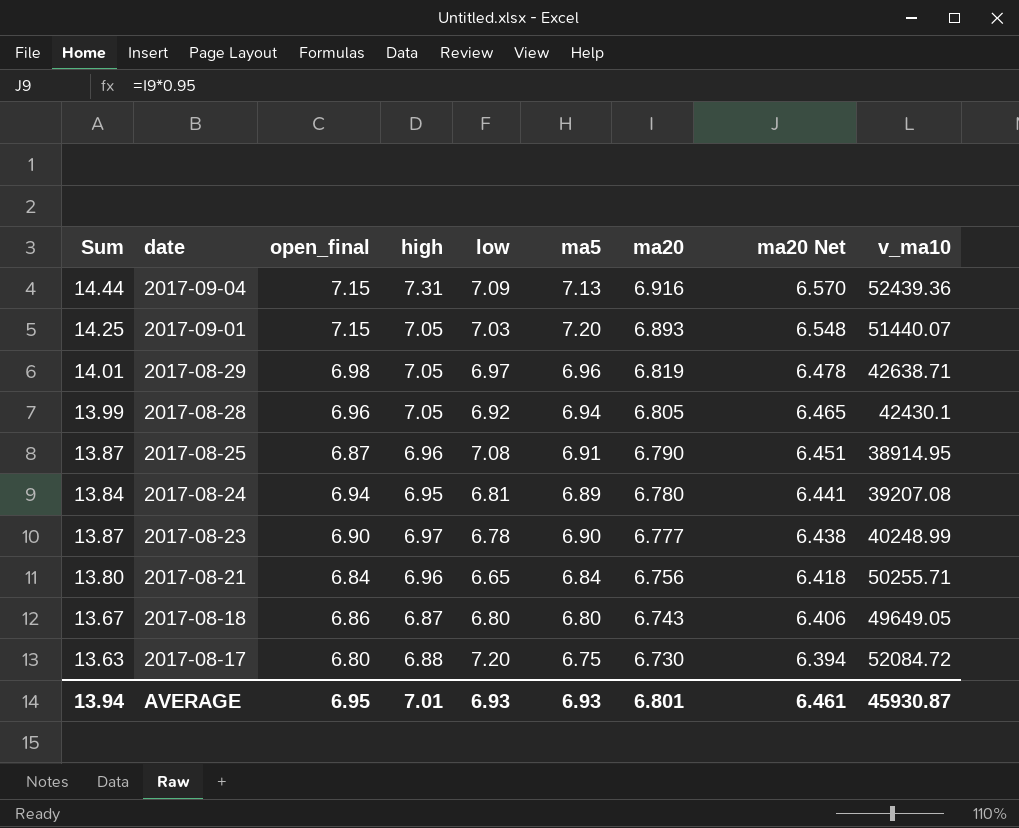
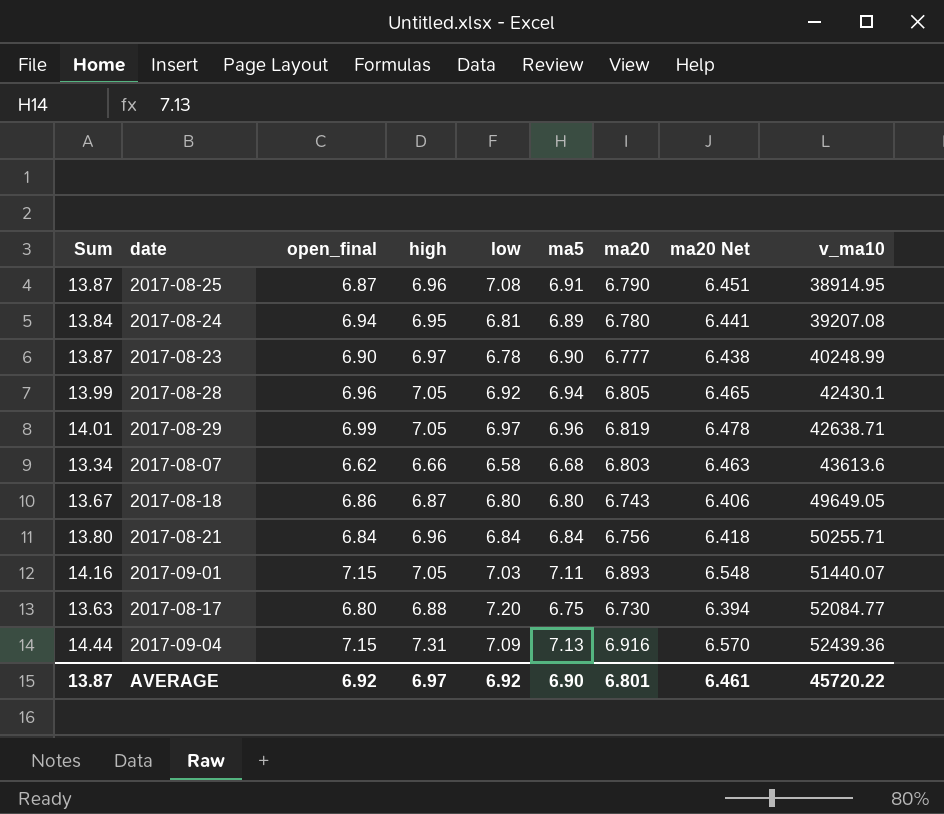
row order: date descending -> v_ma10 ascending
2017-08-29 | open_final: 6.98 -> 6.99
row 2017-08-07: none -> 13.34 | 6.62 | 6.66 | 6.58 | 6.68 | 6.803 | 6.463 | 43613.6
2017-08-21 | low: 6.65 -> 6.84
2017-09-01 | Sum: 14.25 -> 14.16
2017-09-01 | ma5: 7.20 -> 7.11
2017-08-17 | v_ma10: 52084.72 -> 52084.77
AVERAGE | Sum: 13.94 -> 13.87
AVERAGE | open_final: 6.95 -> 6.92
AVERAGE | high: 7.01 -> 6.97
AVERAGE | low: 6.93 -> 6.92
AVERAGE | ma5: 6.93 -> 6.90
AVERAGE | v_ma10: 45930.87 -> 45720.22

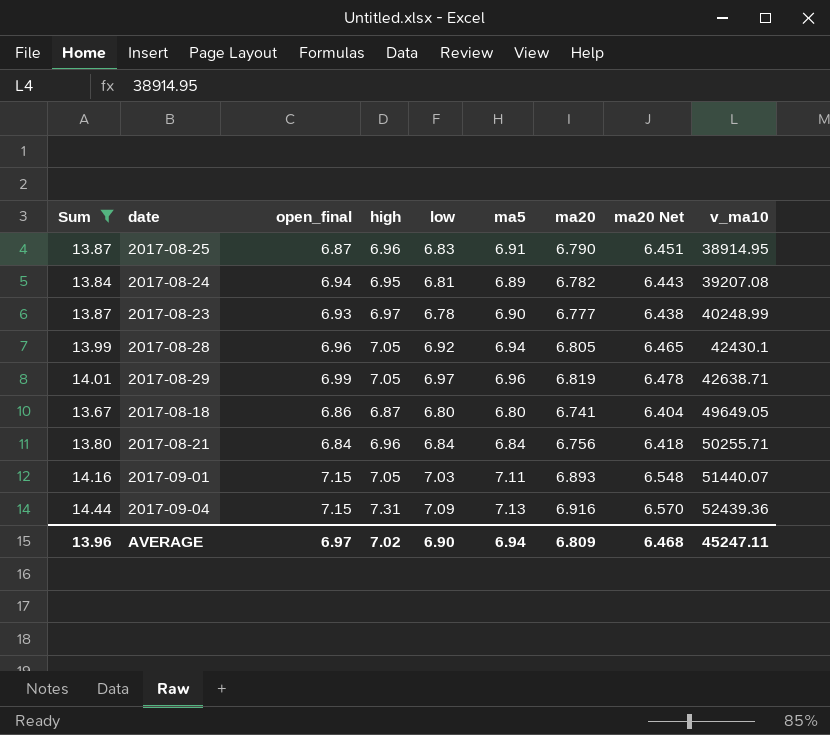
filter: none -> Sum >= 13.67
2017-08-25 | low: 7.08 -> 6.83
2017-08-24 | ma20: 6.780 -> 6.782
2017-08-24 | ma20 Net: 6.441 -> 6.443
2017-08-23 | open_final: 6.90 -> 6.93
2017-08-18 | ma20: 6.743 -> 6.741
2017-08-18 | ma20 Net: 6.406 -> 6.404
AVERAGE | Sum: 13.87 -> 13.96
AVERAGE | open_final: 6.92 -> 6.97
AVERAGE | high: 6.97 -> 7.02
AVERAGE | low: 6.92 -> 6.90
AVERAGE | ma5: 6.90 -> 6.94
AVERAGE | ma20: 6.801 -> 6.809
AVERAGE | ma20 Net: 6.461 -> 6.468
AVERAGE | v_ma10: 45720.22 -> 45247.11

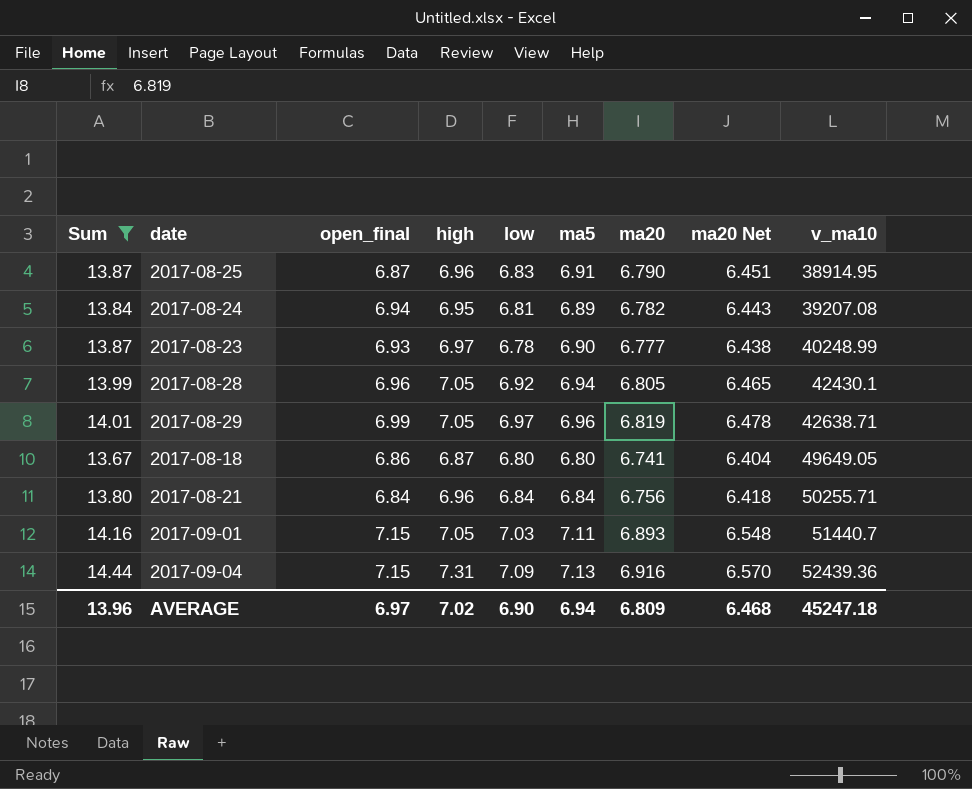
2017-09-01 | v_ma10: 51440.07 -> 51440.7
AVERAGE | v_ma10: 45247.11 -> 45247.18

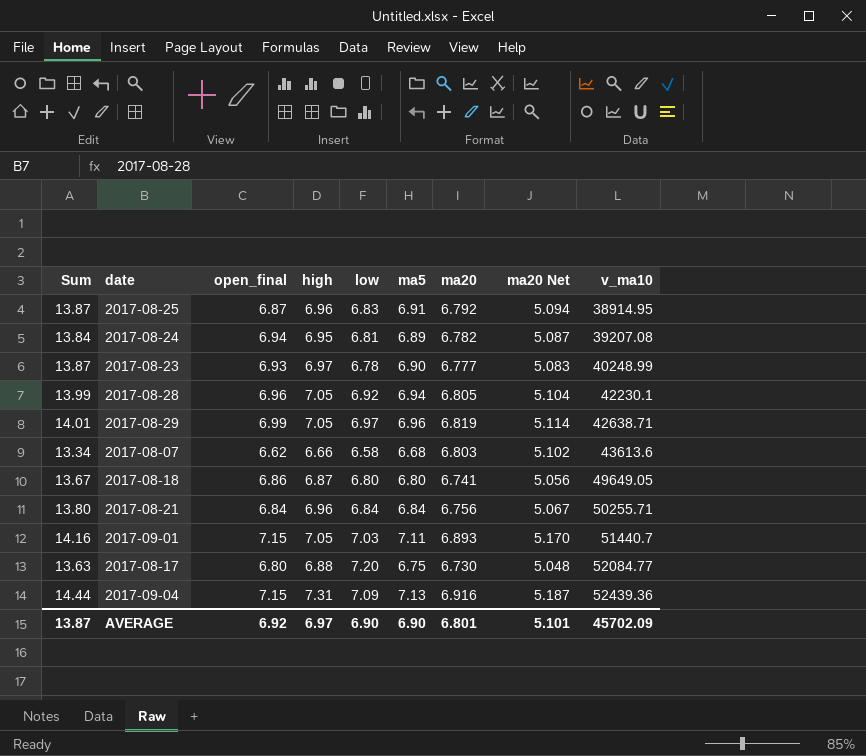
filter: Sum >= 13.67 -> none
column ma20 Net | formula: [ma20] * 0.95 -> [ma20] * 0.75
2017-08-25 | ma20: 6.790 -> 6.792
2017-08-28 | v_ma10: 42430.1 -> 42230.1
AVERAGE | Sum: 13.96 -> 13.87
AVERAGE | open_final: 6.97 -> 6.92
AVERAGE | high: 7.02 -> 6.97
AVERAGE | ma5: 6.94 -> 6.90
AVERAGE | ma20: 6.809 -> 6.801
AVERAGE | ma20 Net: 6.468 -> 5.101
AVERAGE | v_ma10: 45247.18 -> 45702.09

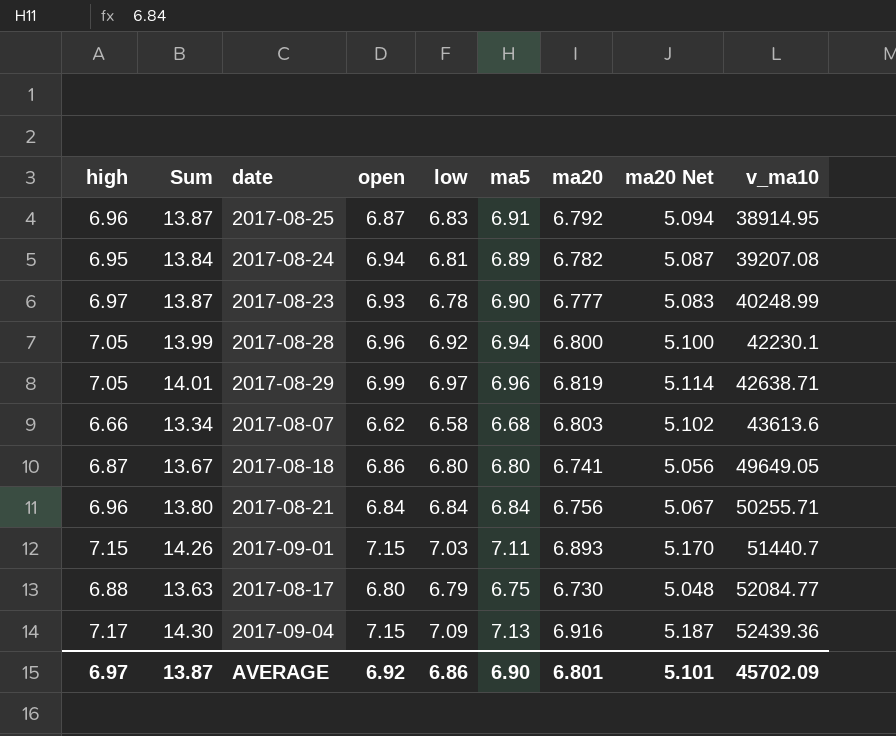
column high | position: 4 -> 1
column name: open_final -> open
2017-08-28 | ma20: 6.805 -> 6.800
2017-08-28 | ma20 Net: 5.104 -> 5.100
2017-09-01 | high: 7.05 -> 7.15
2017-09-01 | Sum: 14.16 -> 14.26
2017-08-17 | low: 7.20 -> 6.79
2017-09-04 | high: 7.31 -> 7.17
2017-09-04 | Sum: 14.44 -> 14.30
AVERAGE | low: 6.90 -> 6.86

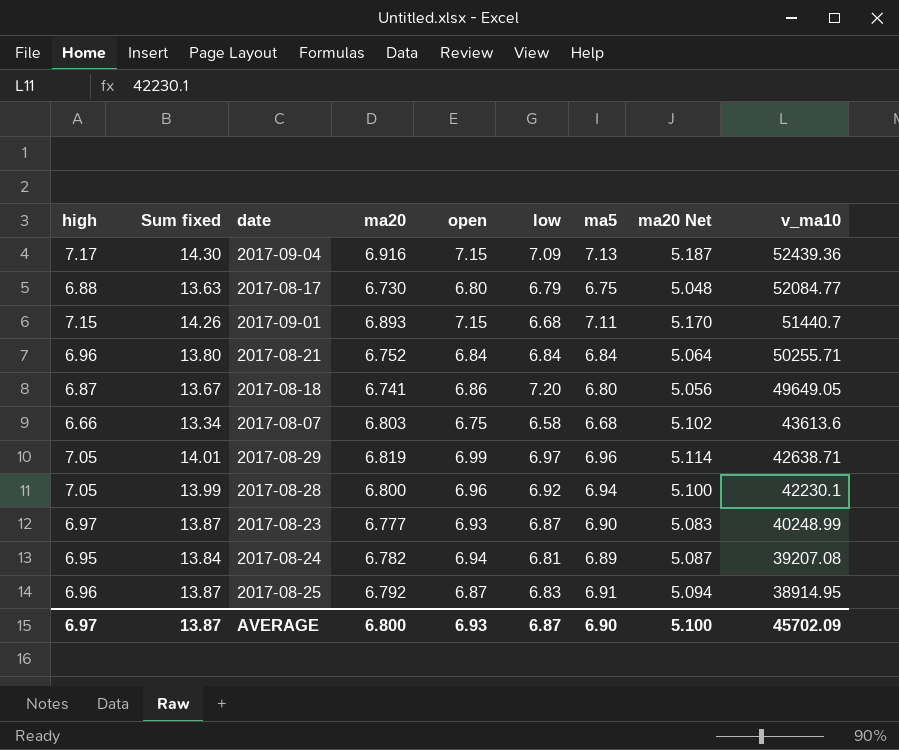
row order: v_ma10 ascending -> v_ma10 descending
column name: Sum -> Sum fixed
column ma20 | position: 7 -> 4
2017-09-01 | low: 7.03 -> 6.68
2017-08-21 | ma20: 6.756 -> 6.752
2017-08-21 | ma20 Net: 5.067 -> 5.064
2017-08-18 | low: 6.80 -> 7.20
2017-08-07 | open: 6.62 -> 6.75
2017-08-23 | low: 6.78 -> 6.87
AVERAGE | ma20: 6.801 -> 6.800
AVERAGE | open: 6.92 -> 6.93
AVERAGE | low: 6.86 -> 6.87
AVERAGE | ma20 Net: 5.101 -> 5.100

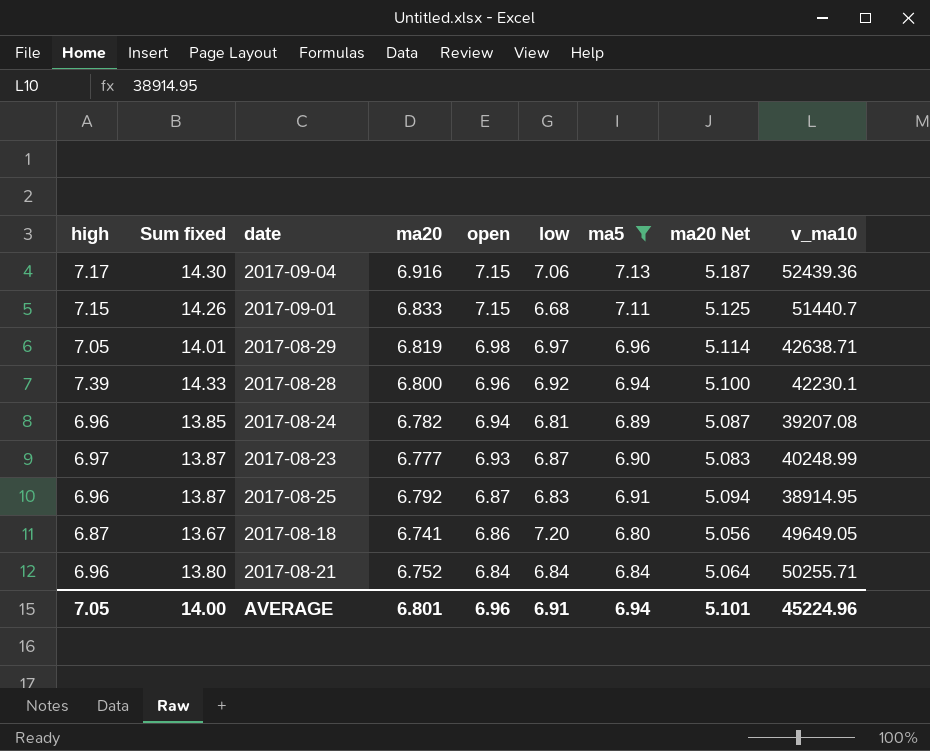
filter: none -> ma5 >= 6.80
row order: v_ma10 descending -> open descending
2017-09-04 | low: 7.09 -> 7.06
2017-09-01 | ma20: 6.893 -> 6.833
2017-09-01 | ma20 Net: 5.170 -> 5.125
2017-08-29 | open: 6.99 -> 6.98
2017-08-28 | high: 7.05 -> 7.39
2017-08-28 | Sum fixed: 13.99 -> 14.33
2017-08-24 | high: 6.95 -> 6.96
2017-08-24 | Sum fixed: 13.84 -> 13.85
AVERAGE | high: 6.97 -> 7.05
AVERAGE | Sum fixed: 13.87 -> 14.00
AVERAGE | ma20: 6.800 -> 6.801
AVERAGE | open: 6.93 -> 6.96
AVERAGE | low: 6.87 -> 6.91
AVERAGE | ma5: 6.90 -> 6.94
AVERAGE | ma20 Net: 5.100 -> 5.101
AVERAGE | v_ma10: 45702.09 -> 45224.96

